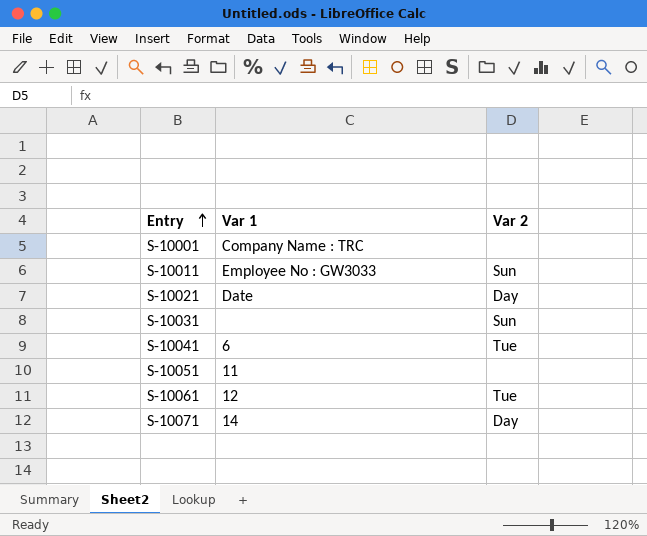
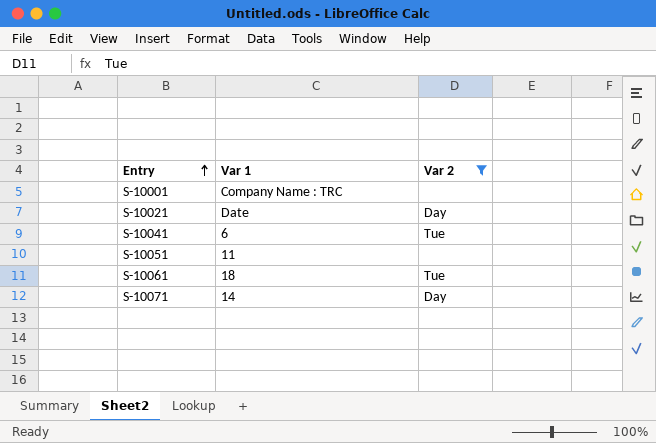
filter: none -> Var 2 != Sun
S-10061 | Var 1: 12 -> 18

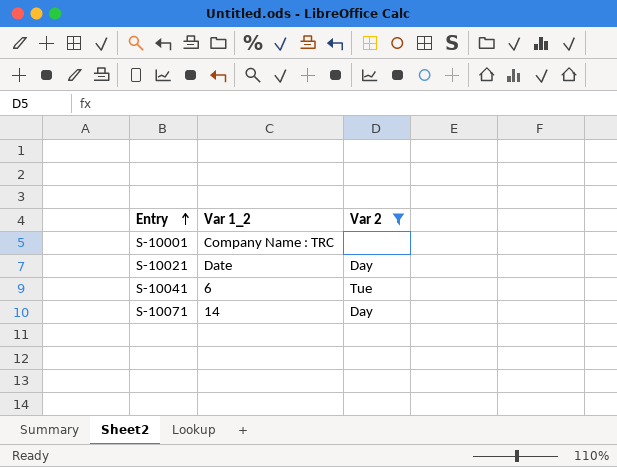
column name: Var 1 -> Var 1_2
row S-10051: 11 | none -> none
row S-10061: 18 | Tue -> none

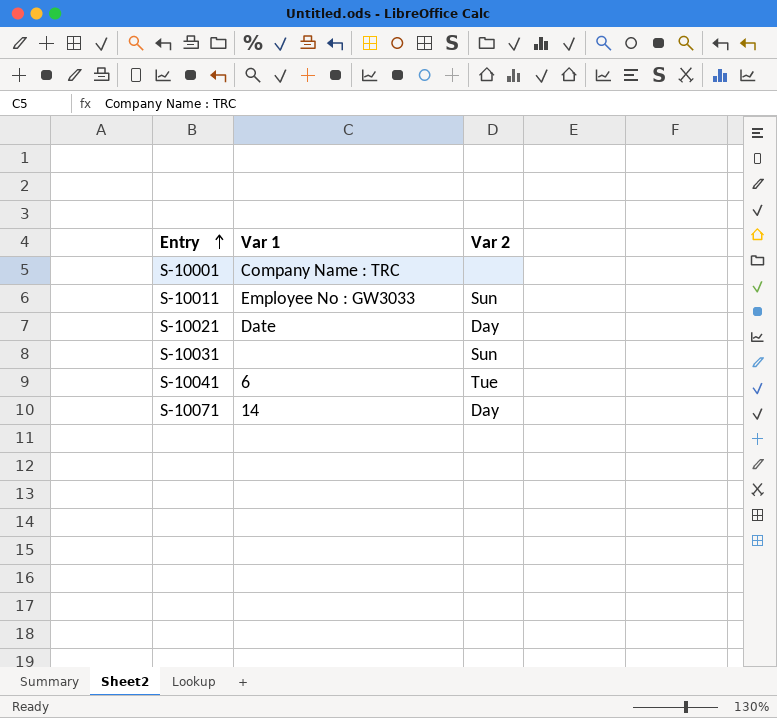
filter: Var 2 != Sun -> none
column name: Var 1_2 -> Var 1

